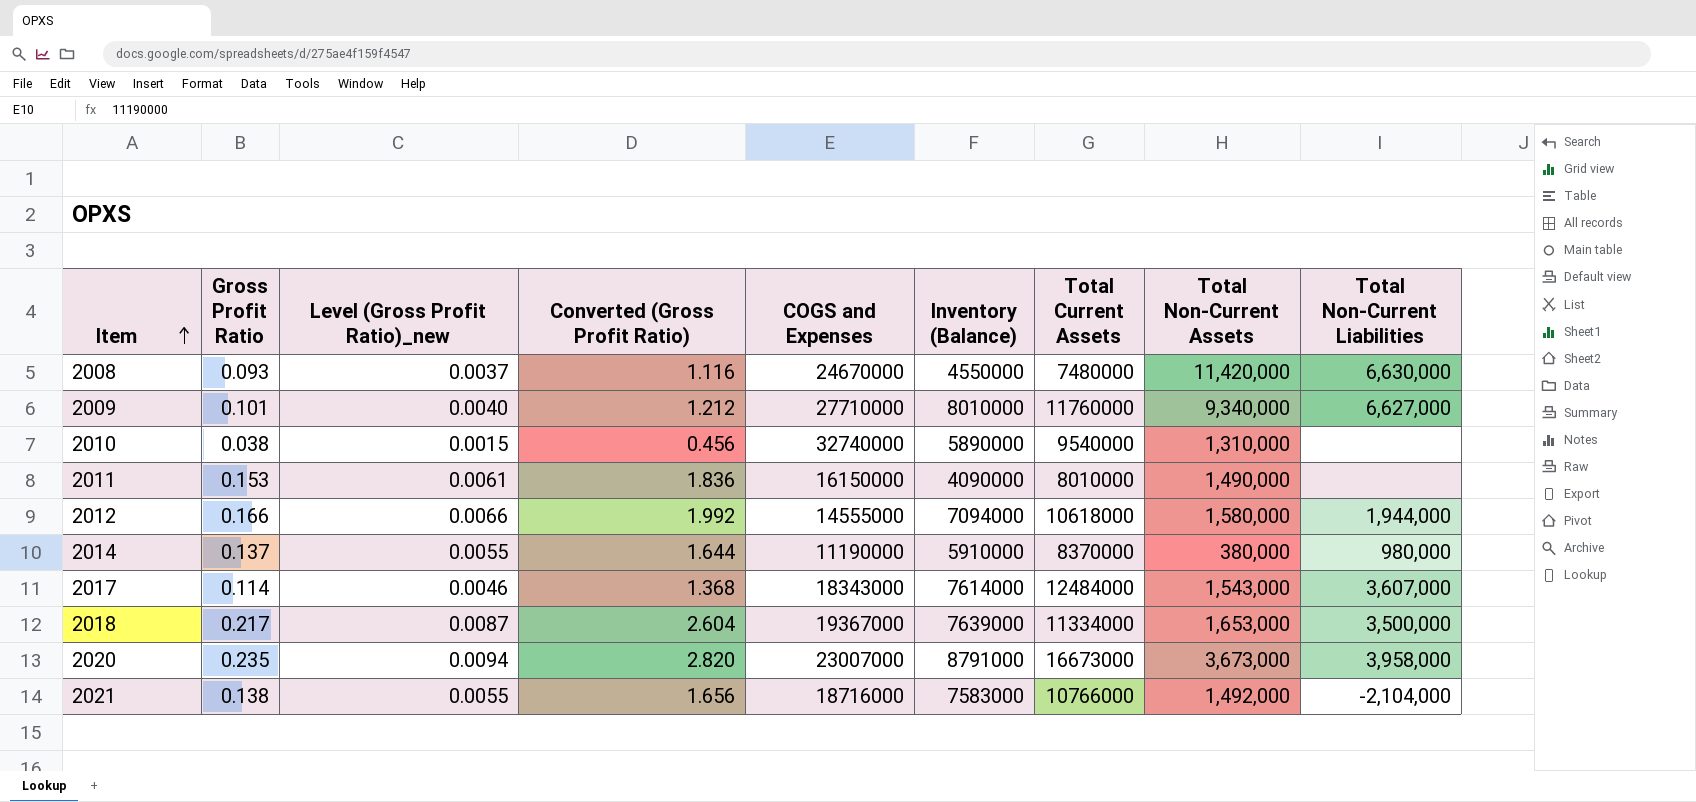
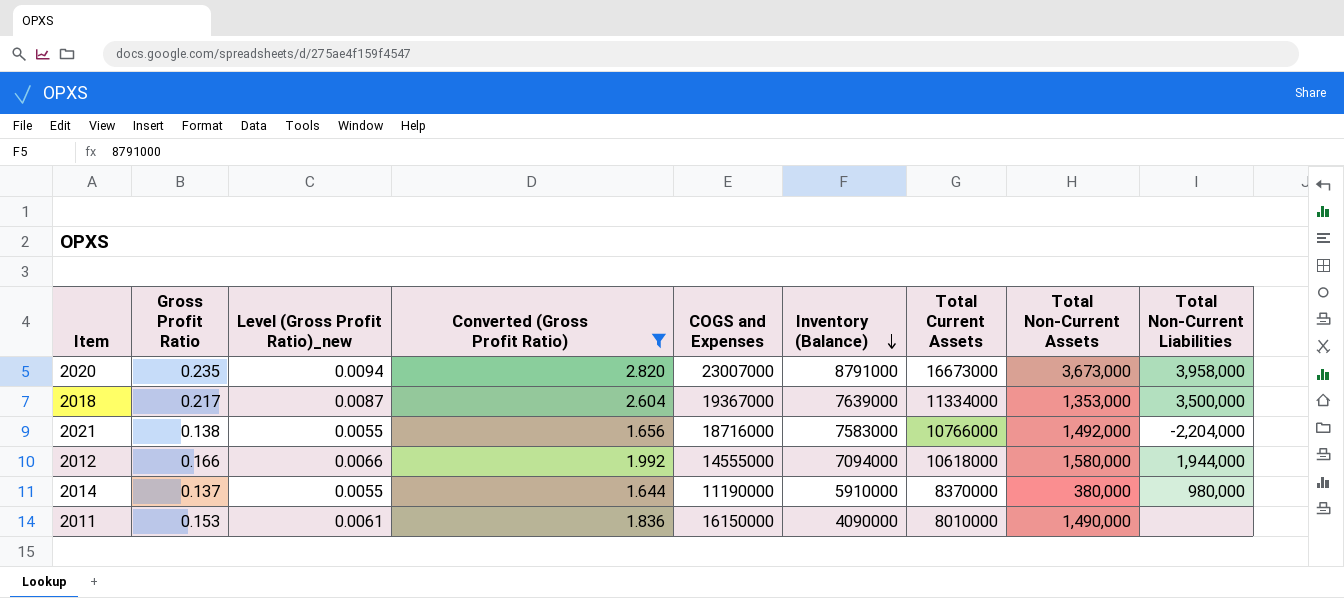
filter: none -> Converted (Gross Profit Ratio) >= 1.644
row order: Item ascending -> Inventory (Balance) descending
2018 | Total Non-Current Assets: 1,653,000 -> 1,353,000
2021 | Total Non-Current Liabilities: -2,104,000 -> -2,204,000

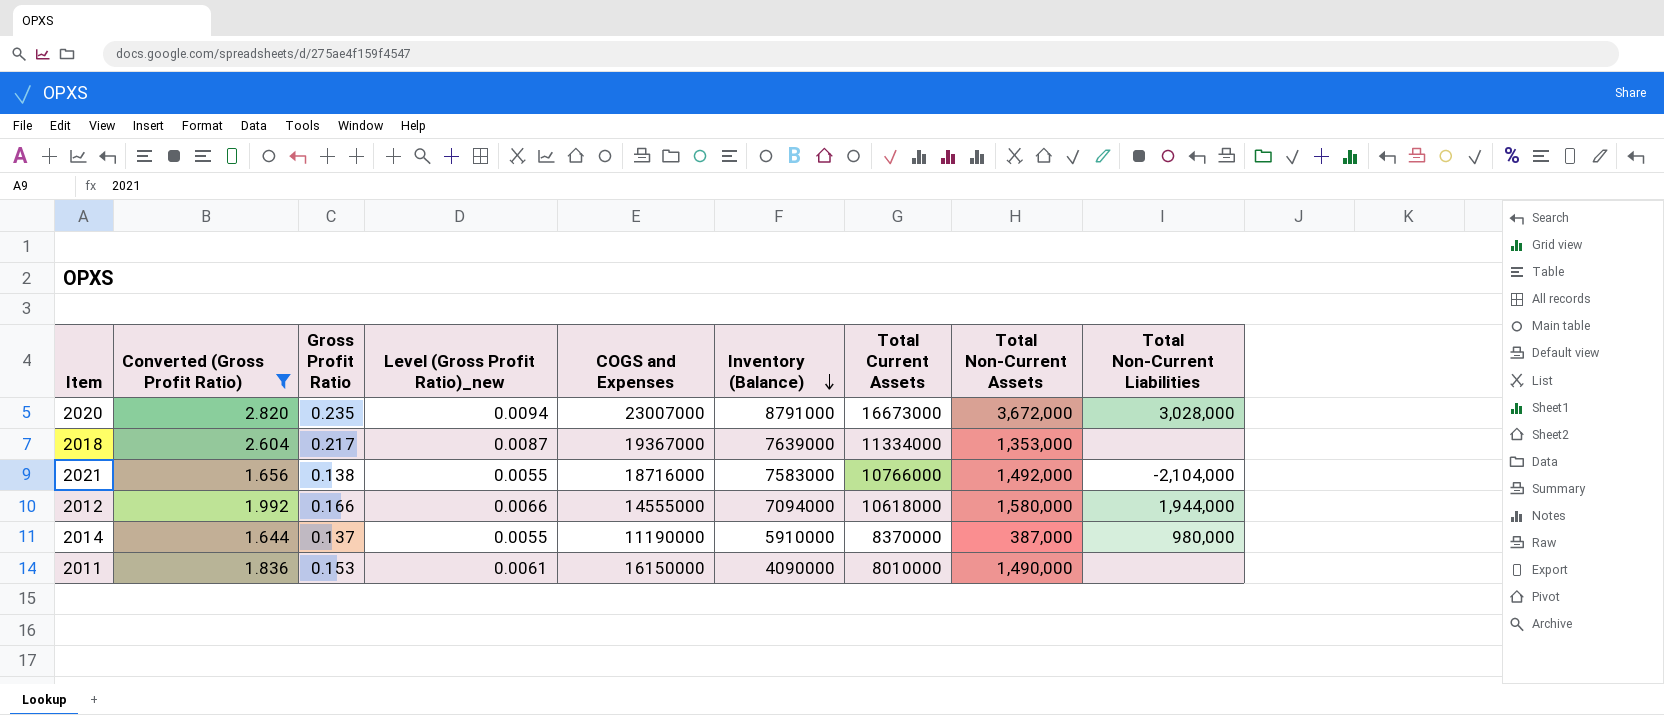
column Converted (Gross Profit Ratio) | position: 4 -> 2
2020 | Total Non-Current Assets: 3,673,000 -> 3,672,000
2020 | Total Non-Current Liabilities: 3,958,000 -> 3,028,000
2018 | Total Non-Current Liabilities: 3,500,000 -> none
2021 | Total Non-Current Liabilities: -2,204,000 -> -2,104,000
2014 | Total Non-Current Assets: 380,000 -> 387,000

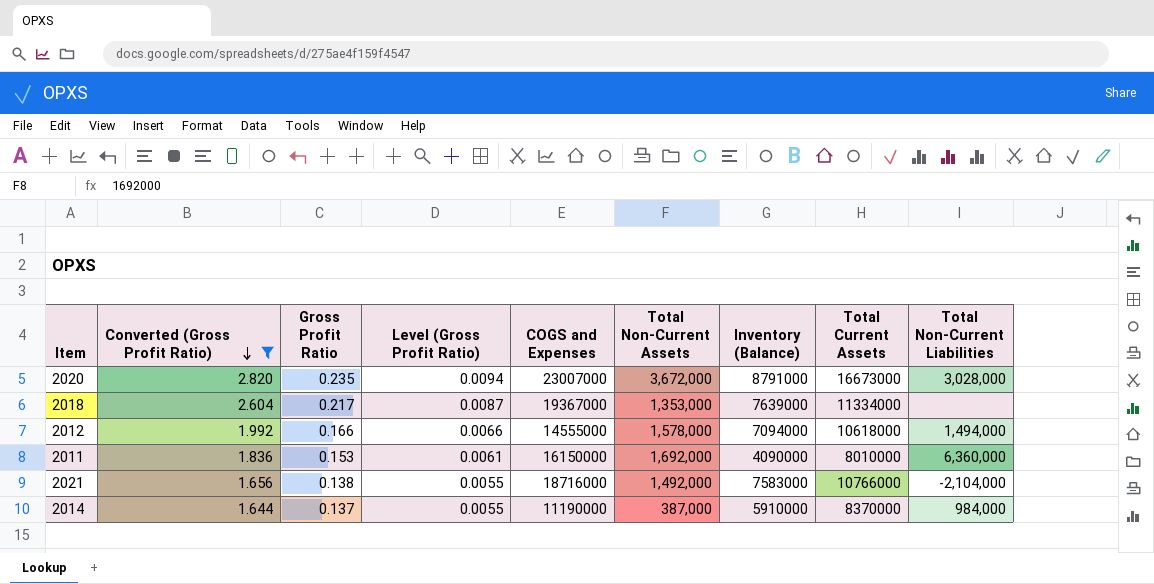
row order: Inventory (Balance) descending -> Converted (Gross Profit Ratio) descending
column name: Level (Gross Profit Ratio)_new -> Level (Gross Profit Ratio)
column Total Non-Current Assets | position: 8 -> 6
2012 | Total Non-Current Assets: 1,580,000 -> 1,578,000
2012 | Total Non-Current Liabilities: 1,944,000 -> 1,494,000
2011 | Total Non-Current Assets: 1,490,000 -> 1,692,000
2011 | Total Non-Current Liabilities: none -> 6,360,000
2014 | Total Non-Current Liabilities: 980,000 -> 984,000

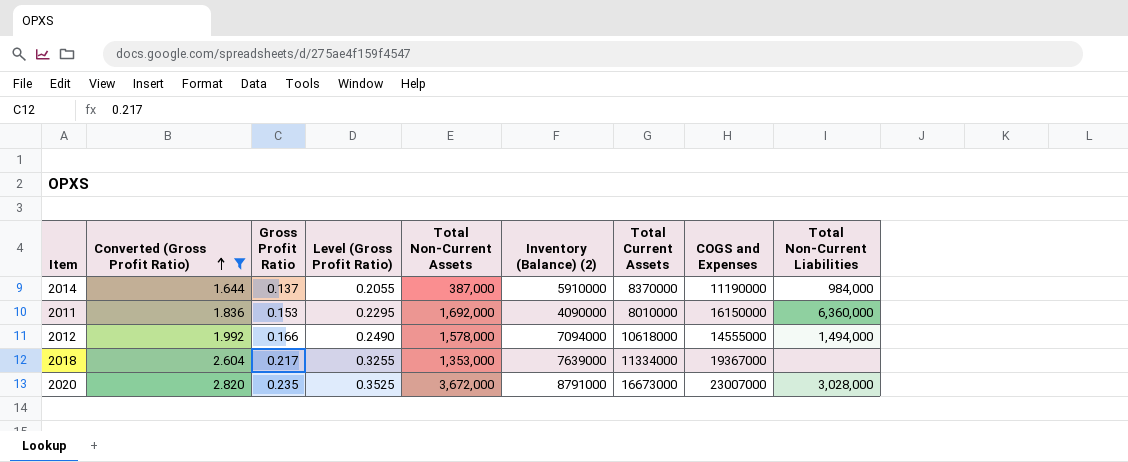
row order: Converted (Gross Profit Ratio) descending -> Converted (Gross Profit Ratio) ascending
column Level (Gross Profit Ratio) | formula: [Gross Profit Ratio] * 0.04 -> [Gross Profit Ratio] * 1.5
column name: Inventory (Balance) -> Inventory (Balance) (2)
column COGS and Expenses | position: 5 -> 8
row 2021: 1.656 | 0.138 | 0.0055 | 18716000 | 1,492,000 | 7583000 | 10766000 | -2,104,000 -> none

